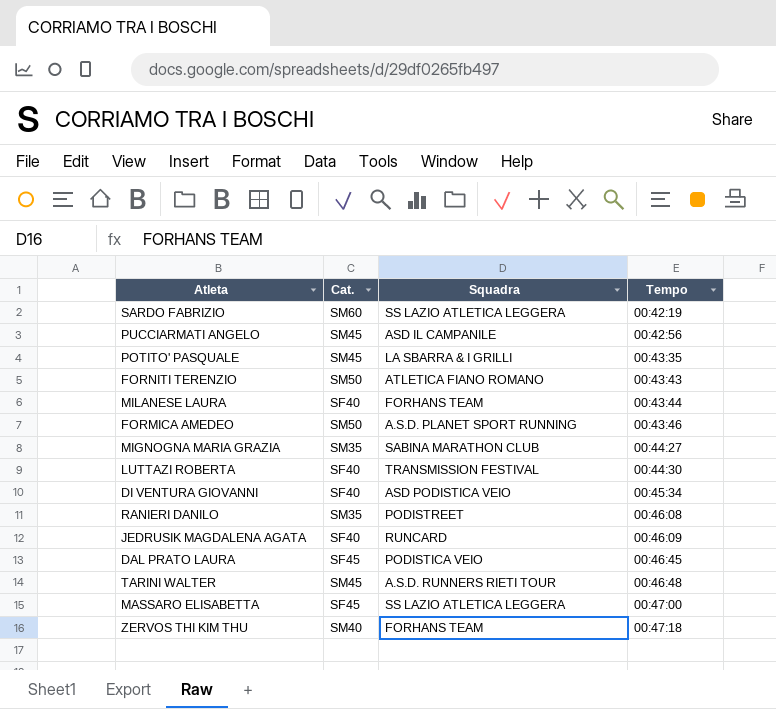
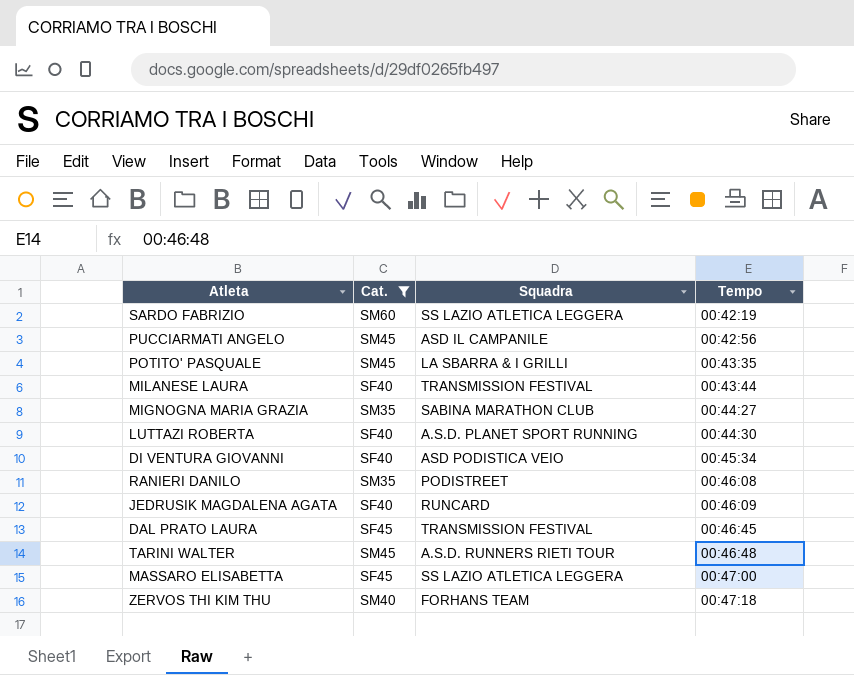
filter: none -> Cat. != SM50
MILANESE LAURA | Squadra: FORHANS TEAM -> TRANSMISSION FESTIVAL
LUTTAZI ROBERTA | Squadra: TRANSMISSION FESTIVAL -> A.S.D. PLANET SPORT RUNNING
DAL PRATO LAURA | Squadra: PODISTICA VEIO -> TRANSMISSION FESTIVAL

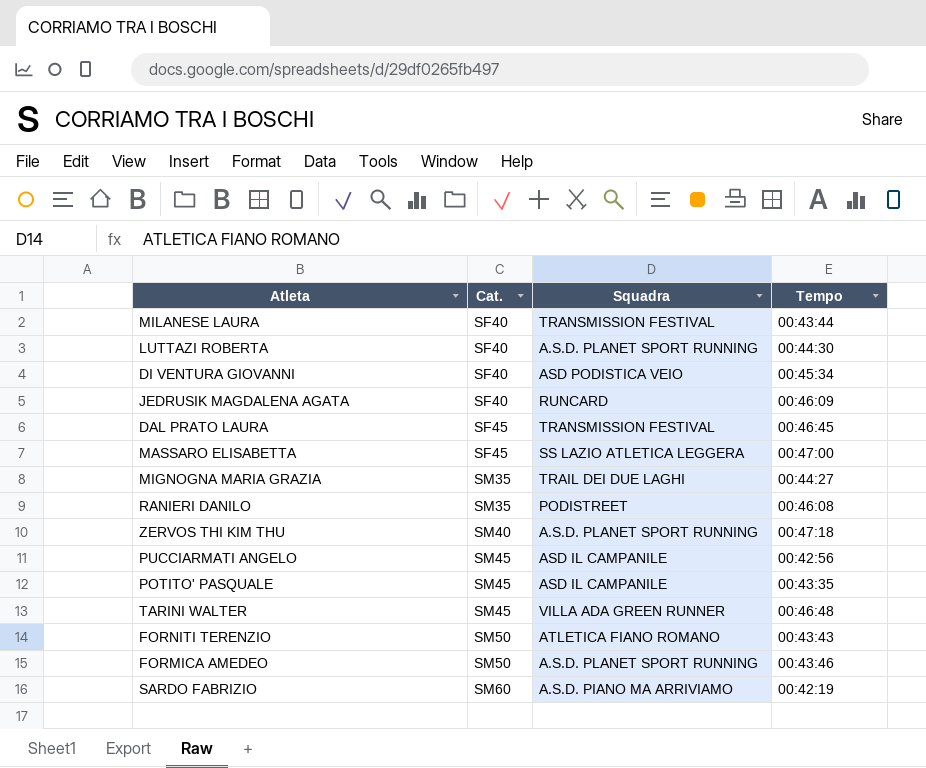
filter: Cat. != SM50 -> none
row order: Tempo ascending -> Cat. ascending
MIGNOGNA MARIA GRAZIA | Squadra: SABINA MARATHON CLUB -> TRAIL DEI DUE LAGHI
ZERVOS THI KIM THU | Squadra: FORHANS TEAM -> A.S.D. PLANET SPORT RUNNING
POTITO' PASQUALE | Squadra: LA SBARRA & I GRILLI -> ASD IL CAMPANILE
TARINI WALTER | Squadra: A.S.D. RUNNERS RIETI TOUR -> VILLA ADA GREEN RUNNER
SARDO FABRIZIO | Squadra: SS LAZIO ATLETICA LEGGERA -> A.S.D. PIANO MA ARRIVIAMO

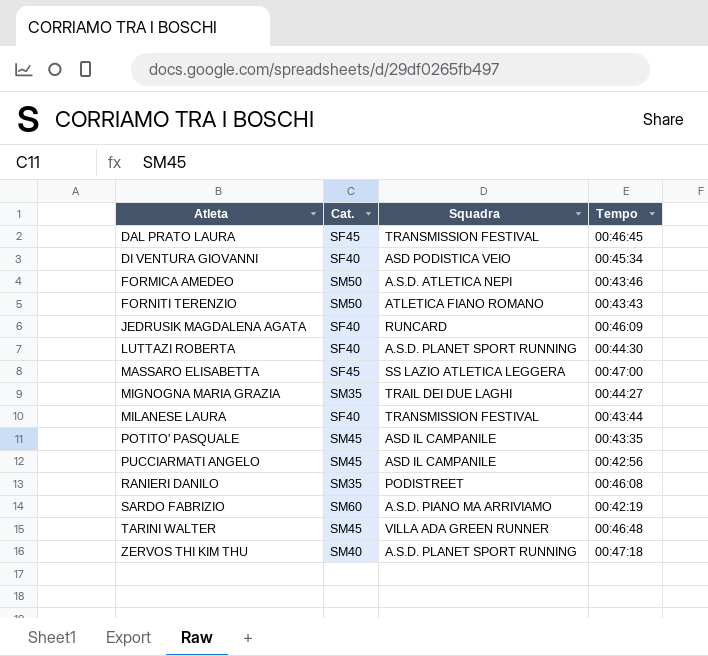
row order: Cat. ascending -> Atleta ascending
FORMICA AMEDEO | Squadra: A.S.D. PLANET SPORT RUNNING -> A.S.D. ATLETICA NEPI

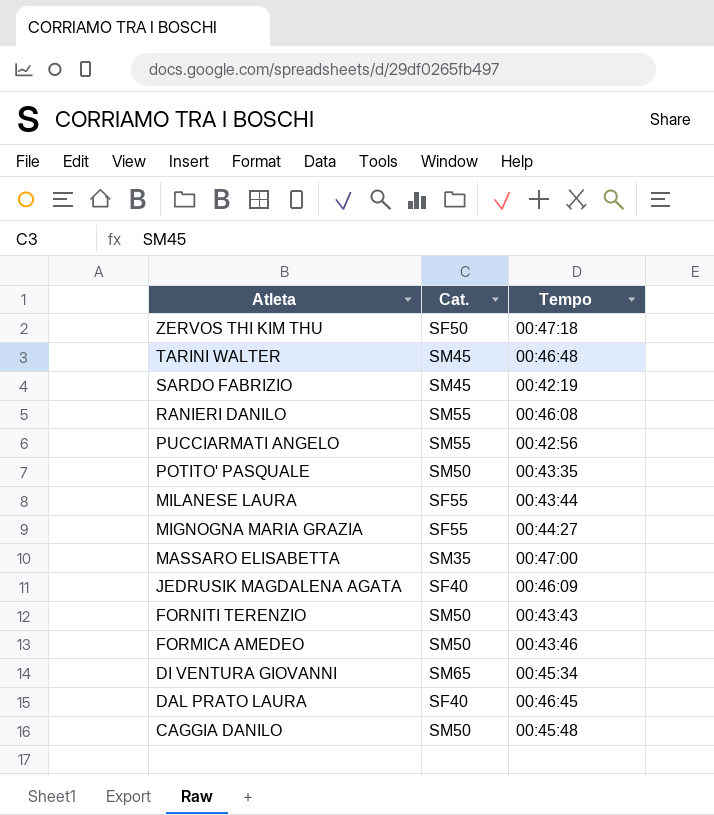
row order: Atleta ascending -> Atleta descending
column Squadra | position: 3 -> none
row LUTTAZI ROBERTA: SF40 | A.S.D. PLANET SPORT RUNNING | 00:44:30 -> none
ZERVOS THI KIM THU | Cat.: SM40 -> SF50
SARDO FABRIZIO | Cat.: SM60 -> SM45
RANIERI DANILO | Cat.: SM35 -> SM55
PUCCIARMATI ANGELO | Cat.: SM45 -> SM55
POTITO' PASQUALE | Cat.: SM45 -> SM50
MILANESE LAURA | Cat.: SF40 -> SF55
MIGNOGNA MARIA GRAZIA | Cat.: SM35 -> SF55
MASSARO ELISABETTA | Cat.: SF45 -> SM35
DI VENTURA GIOVANNI | Cat.: SF40 -> SM65
DAL PRATO LAURA | Cat.: SF45 -> SF40
row CAGGIA DANILO: none -> SM50 | 00:45:48

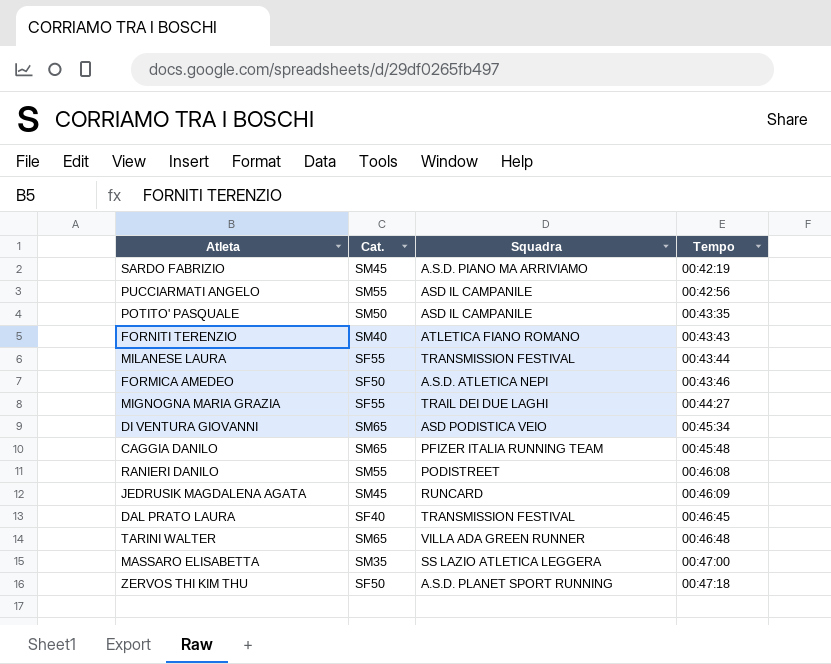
row order: Atleta descending -> Tempo ascending
column Squadra | position: none -> 3
FORNITI TERENZIO | Cat.: SM50 -> SM40
FORMICA AMEDEO | Cat.: SM50 -> SF50
CAGGIA DANILO | Cat.: SM50 -> SM65
JEDRUSIK MAGDALENA AGATA | Cat.: SF40 -> SM45
TARINI WALTER | Cat.: SM45 -> SM65

